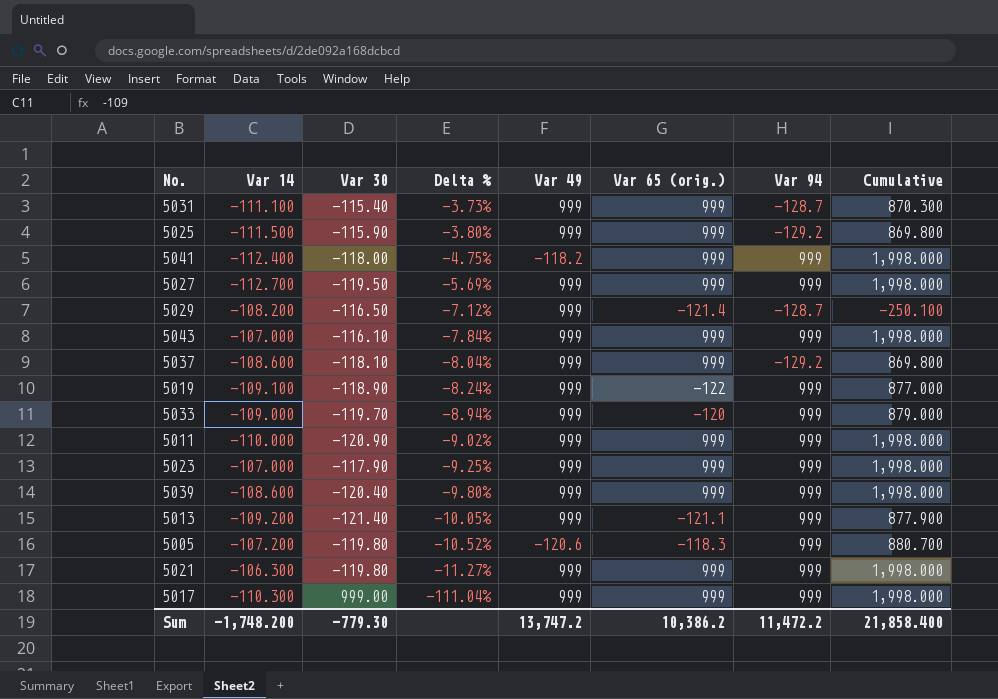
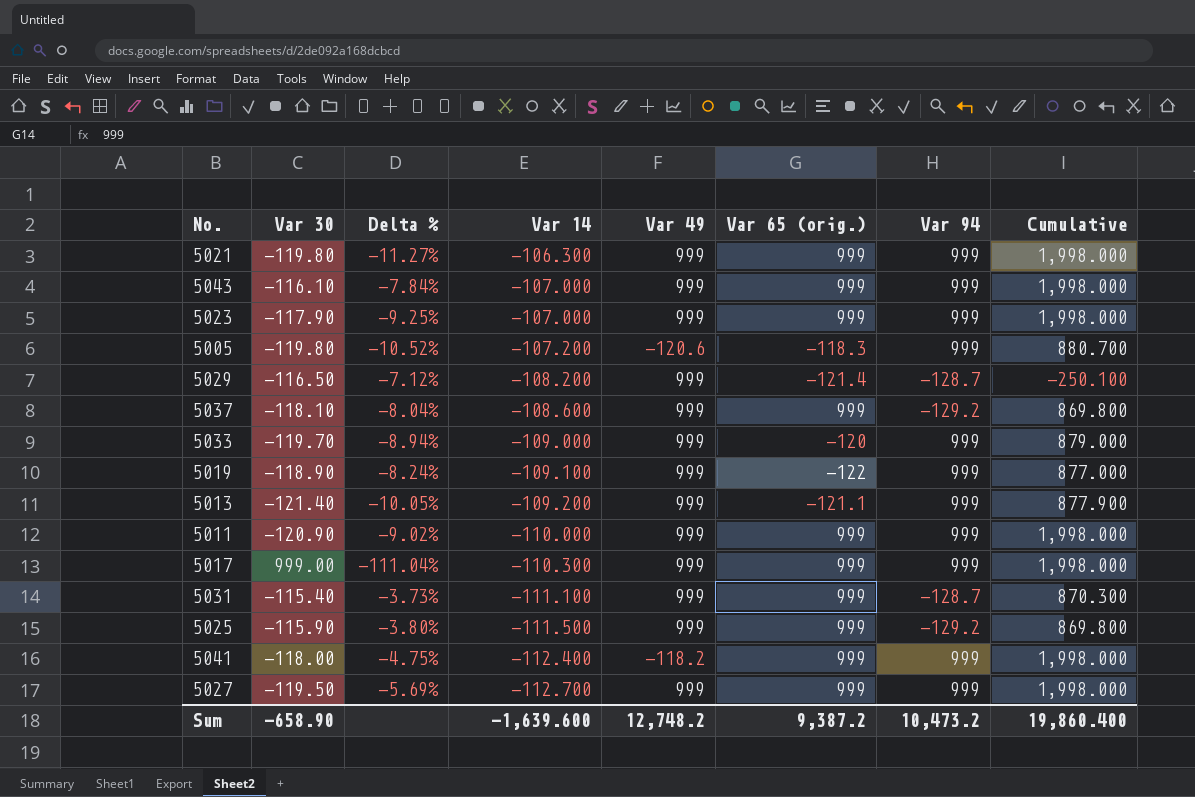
row order: Delta % descending -> Var 14 descending
column Var 14 | position: 2 -> 4
row 5039: -108.600 | -120.40 | -9.80% | 999 | 999 | 999 | 1,998.000 -> none
Sum | Var 30: -779.30 -> -658.90
Sum | Var 14: -1,748.200 -> -1,639.600
Sum | Var 49: 13,747.2 -> 12,748.2
Sum | Var 65 (orig.): 10,386.2 -> 9,387.2
Sum | Var 94: 11,472.2 -> 10,473.2
Sum | Cumulative: 21,858.400 -> 19,860.400

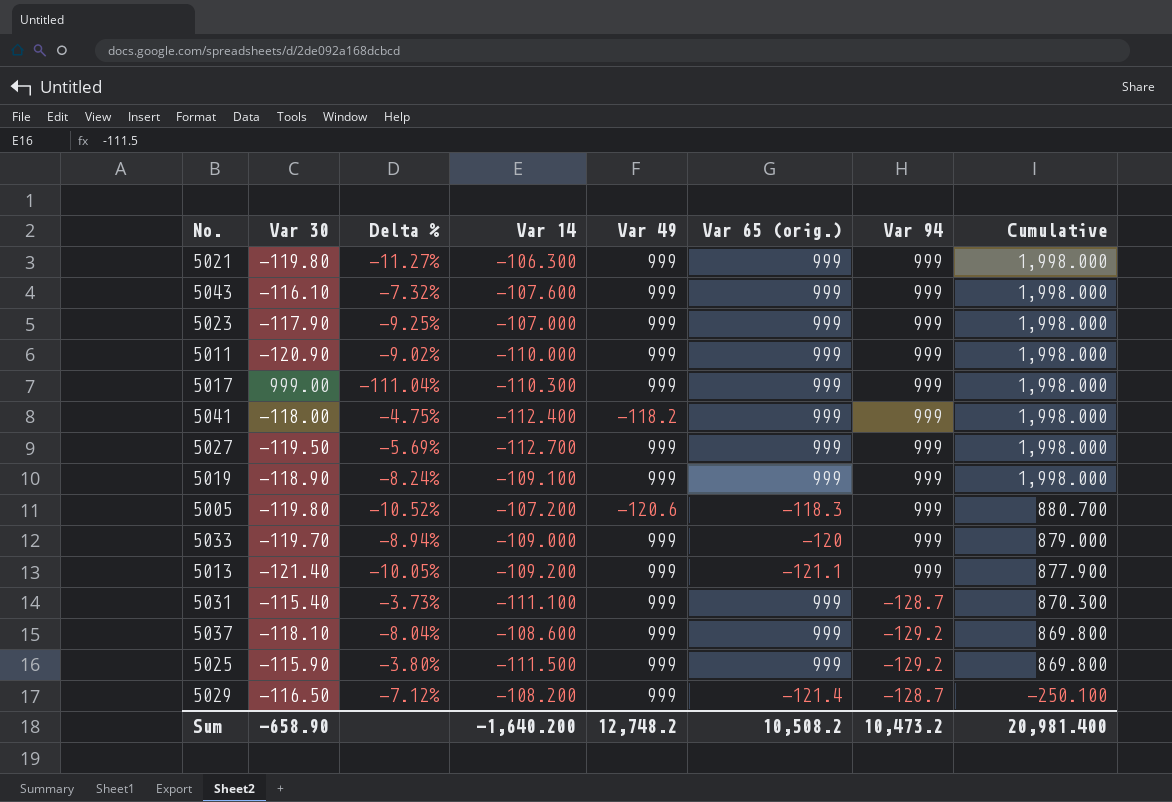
row order: Var 14 descending -> Cumulative descending
5043 | Delta %: -7.84% -> -7.32%
5043 | Var 14: -107.000 -> -107.600
5019 | Var 65 (orig.): -122 -> 999
5019 | Cumulative: 877.000 -> 1,998.000
Sum | Var 14: -1,639.600 -> -1,640.200
Sum | Var 65 (orig.): 9,387.2 -> 10,508.2
Sum | Cumulative: 19,860.400 -> 20,981.400

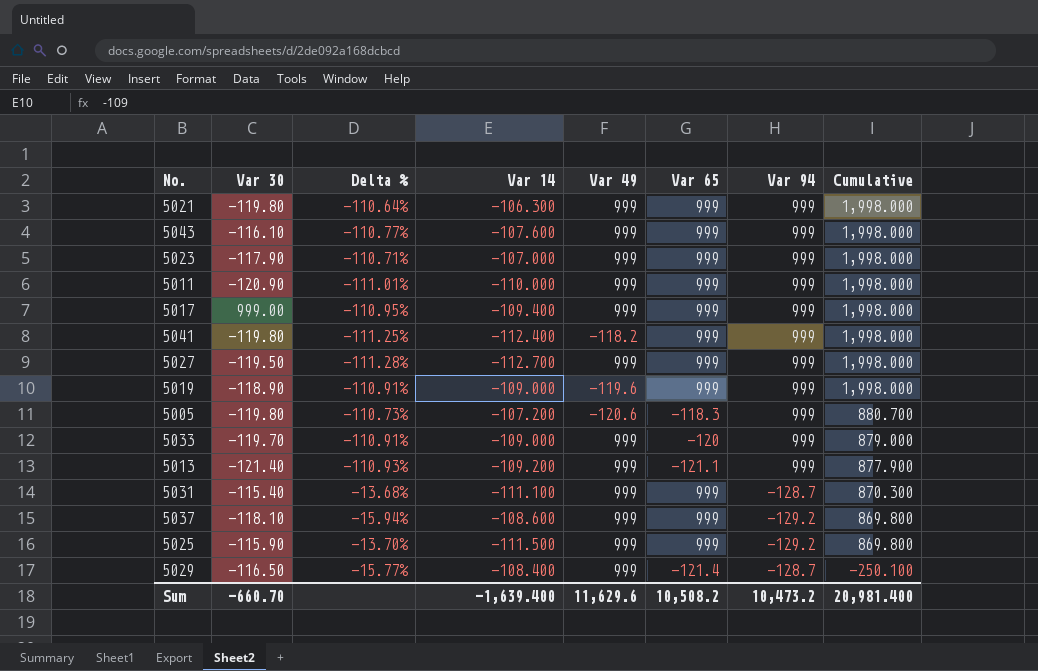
column Delta % | formula: ([Var 14] - [Var 30]) / [Var 30] -> ([Var 14] - [Var 94]) / [Var 94]
column name: Var 65 (orig.) -> Var 65
5017 | Var 14: -110.300 -> -109.400
5041 | Var 30: -118.00 -> -119.80
5019 | Var 14: -109.100 -> -109.000
5019 | Var 49: 999 -> -119.6
5029 | Var 14: -108.200 -> -108.400
Sum | Var 30: -658.90 -> -660.70
Sum | Var 14: -1,640.200 -> -1,639.400
Sum | Var 49: 12,748.2 -> 11,629.6

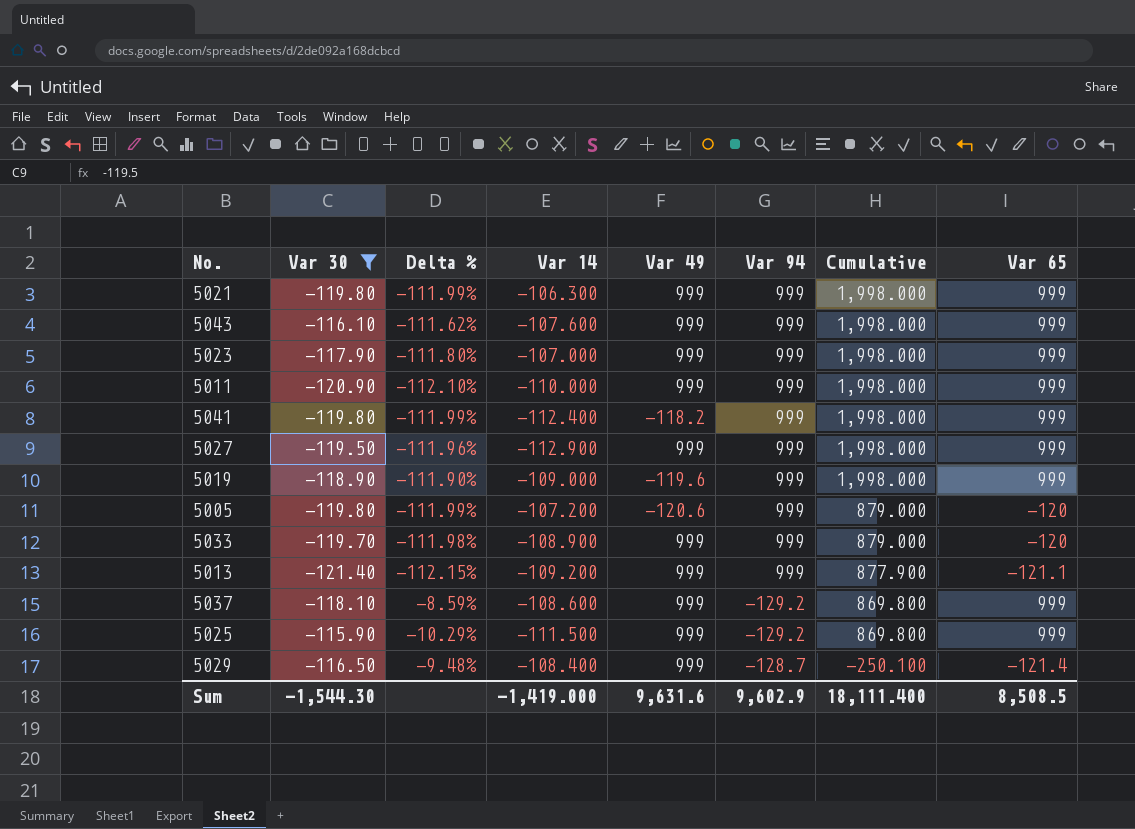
filter: none -> Var 30 <= -115.90
column Delta % | formula: ([Var 14] - [Var 94]) / [Var 94] -> ([Var 30] - [Var 94]) / [Var 94]
column Var 65 | position: 6 -> 8
5027 | Var 14: -112.700 -> -112.900
5005 | Cumulative: 880.700 -> 879.000
5005 | Var 65: -118.3 -> -120
5033 | Var 14: -109.000 -> -108.900
Sum | Var 30: -660.70 -> -1,544.30
Sum | Var 14: -1,639.400 -> -1,419.000
Sum | Var 49: 11,629.6 -> 9,631.6
Sum | Var 94: 10,473.2 -> 9,602.9
Sum | Cumulative: 20,981.400 -> 18,111.400
Sum | Var 65: 10,508.2 -> 8,508.5

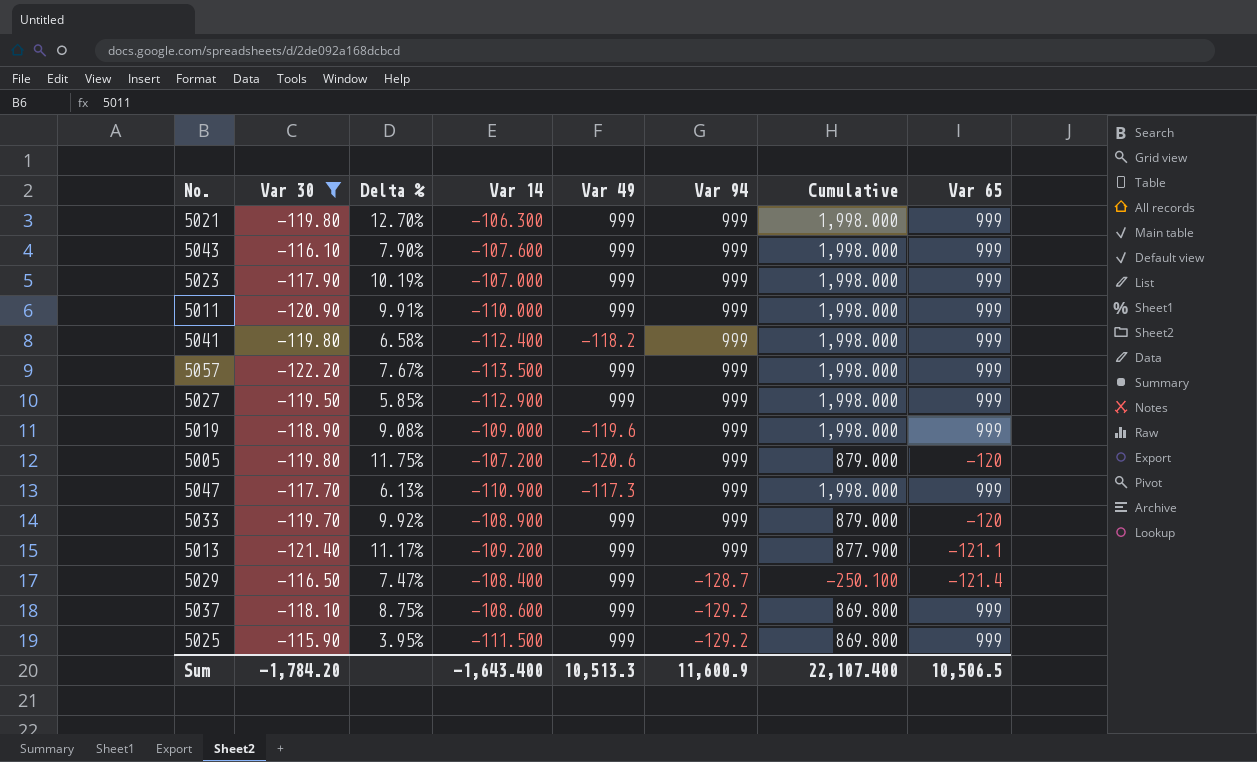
row order: Cumulative descending -> Var 94 descending
column Delta % | formula: ([Var 30] - [Var 94]) / [Var 94] -> ([Var 30] - [Var 14]) / [Var 14]
row 5057: none -> -122.20 | 7.67% | -113.500 | 999 | 999 | 1,998.000 | 999
row 5047: none -> -117.70 | 6.13% | -110.900 | -117.3 | 999 | 1,998.000 | 999
Sum | Var 30: -1,544.30 -> -1,784.20
Sum | Var 14: -1,419.000 -> -1,643.400
Sum | Var 49: 9,631.6 -> 10,513.3
Sum | Var 94: 9,602.9 -> 11,600.9
Sum | Cumulative: 18,111.400 -> 22,107.400
Sum | Var 65: 8,508.5 -> 10,506.5

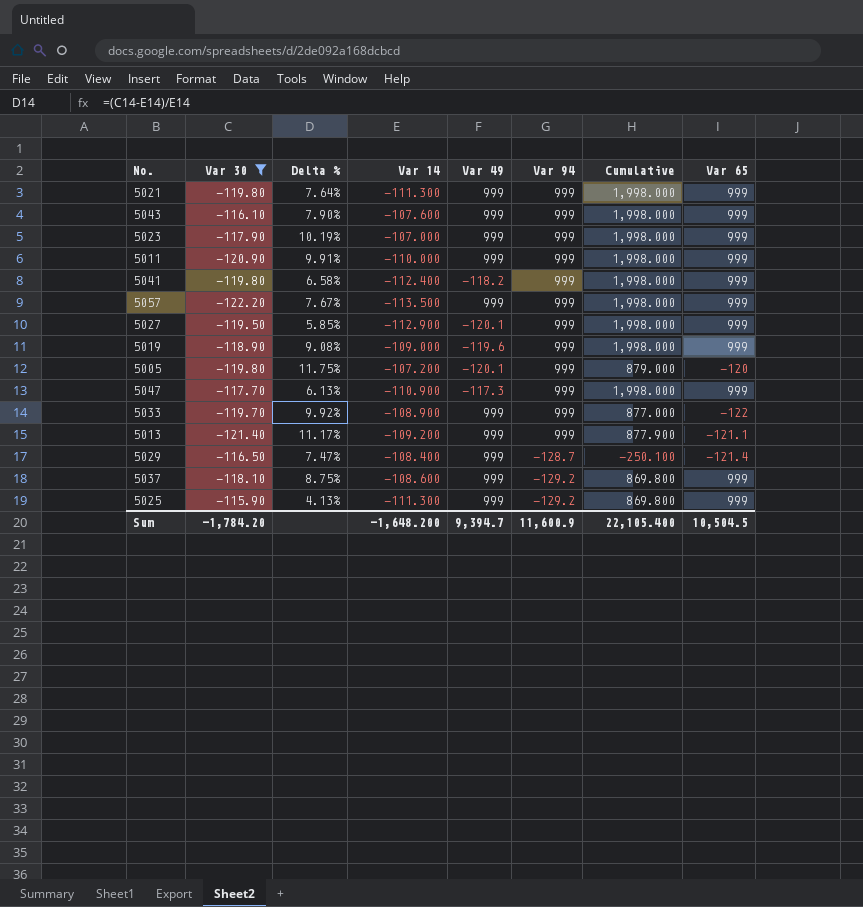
5021 | Delta %: 12.70% -> 7.64%
5021 | Var 14: -106.300 -> -111.300
5027 | Var 49: 999 -> -120.1
5005 | Var 49: -120.6 -> -120.1
5033 | Cumulative: 879.000 -> 877.000
5033 | Var 65: -120 -> -122
5025 | Delta %: 3.95% -> 4.13%
5025 | Var 14: -111.500 -> -111.300
Sum | Var 14: -1,643.400 -> -1,648.200
Sum | Var 49: 10,513.3 -> 9,394.7
Sum | Cumulative: 22,107.400 -> 22,105.400
Sum | Var 65: 10,506.5 -> 10,504.5

